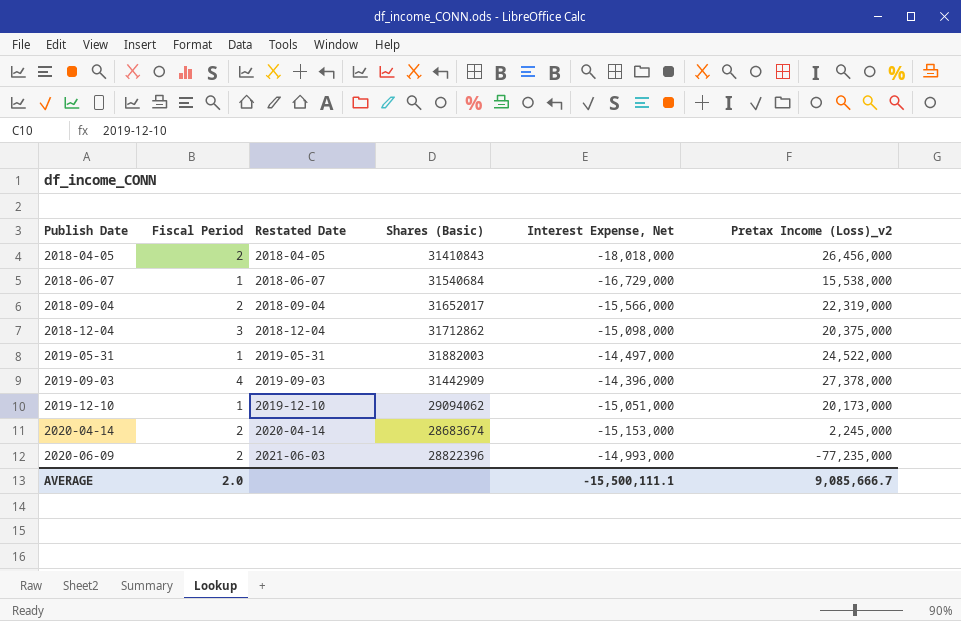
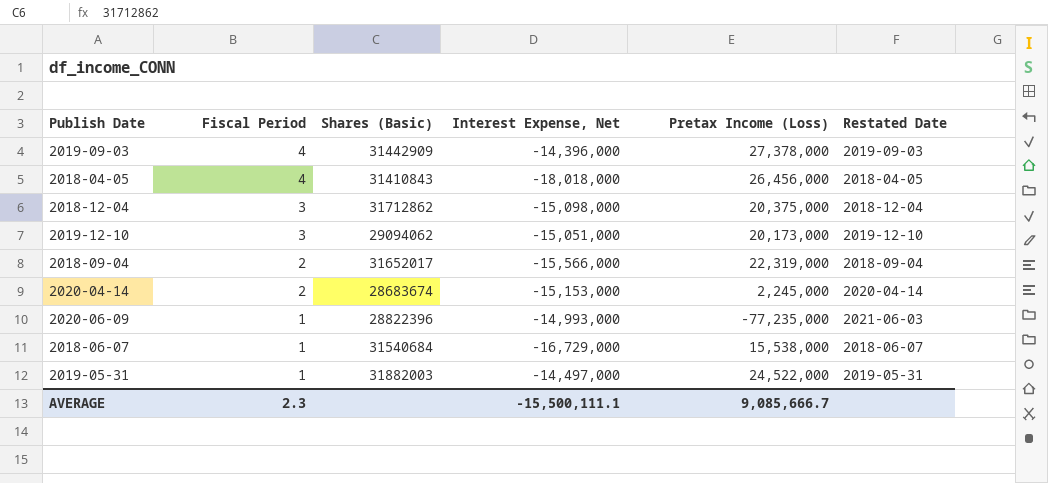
row order: Publish Date ascending -> Fiscal Period descending
column name: Pretax Income (Loss)_v2 -> Pretax Income (Loss)
column Restated Date | position: 3 -> 6
2018-04-05 | Fiscal Period: 2 -> 4
2019-12-10 | Fiscal Period: 1 -> 3
2020-06-09 | Fiscal Period: 2 -> 1
AVERAGE | Fiscal Period: 2.0 -> 2.3

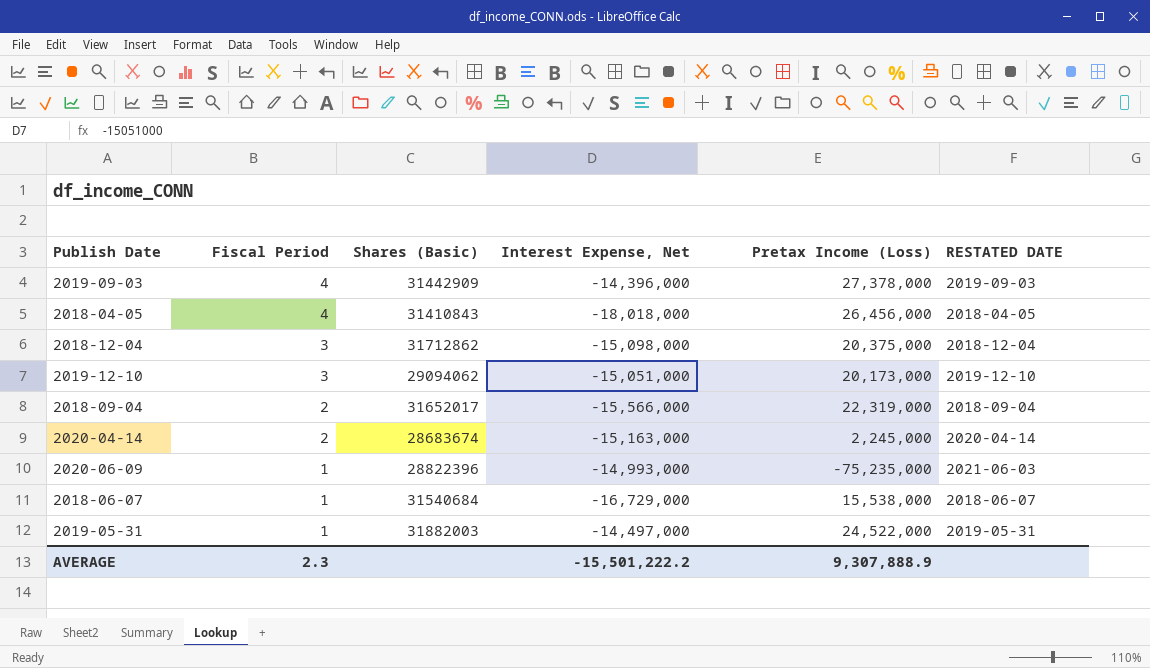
column name: Restated Date -> RESTATED DATE
2020-04-14 | Interest Expense, Net: -15,153,000 -> -15,163,000
2020-06-09 | Pretax Income (Loss): -77,235,000 -> -75,235,000
AVERAGE | Interest Expense, Net: -15,500,111.1 -> -15,501,222.2
AVERAGE | Pretax Income (Loss): 9,085,666.7 -> 9,307,888.9

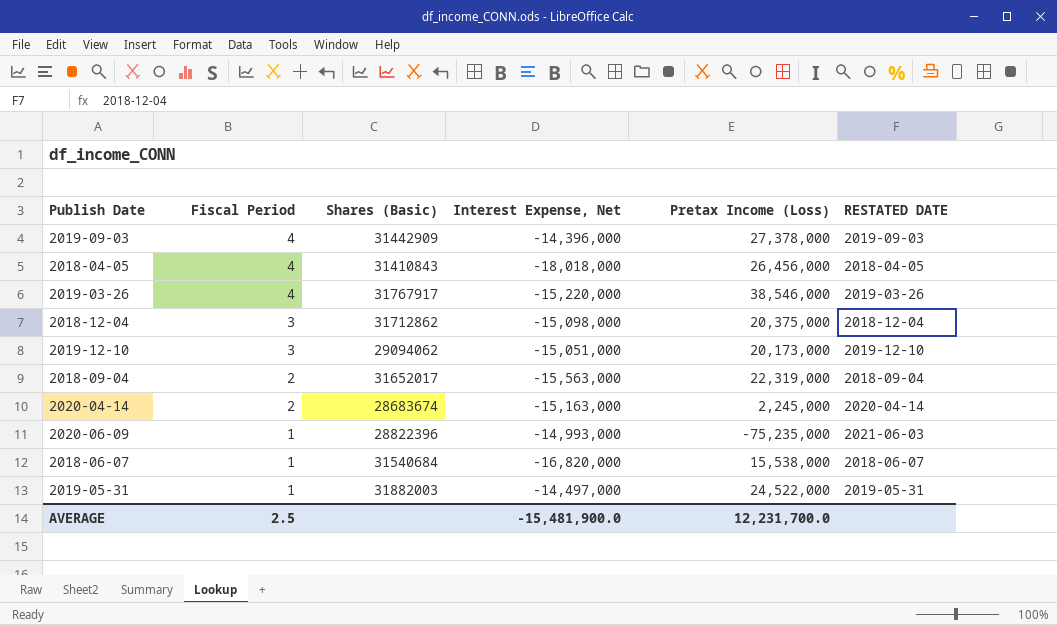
row 2019-03-26: none -> 4 | 31767917 | -15,220,000 | 38,546,000 | 2019-03-26
2018-09-04 | Interest Expense, Net: -15,566,000 -> -15,563,000
2018-06-07 | Interest Expense, Net: -16,729,000 -> -16,820,000
AVERAGE | Fiscal Period: 2.3 -> 2.5
AVERAGE | Interest Expense, Net: -15,501,222.2 -> -15,481,900.0
AVERAGE | Pretax Income (Loss): 9,307,888.9 -> 12,231,700.0

